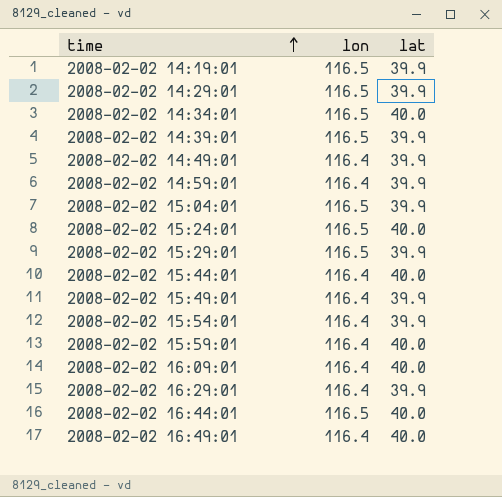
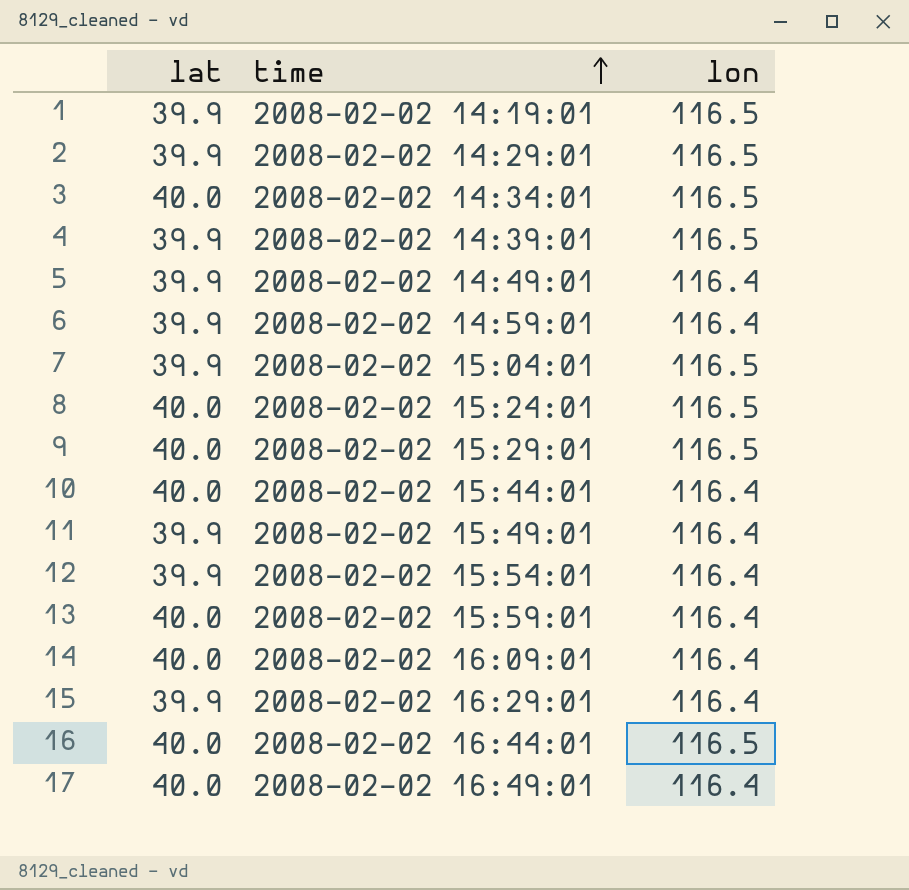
column lat | position: 3 -> 1
2008-02-02 15:29:01 | lat: 39.9 -> 40.0

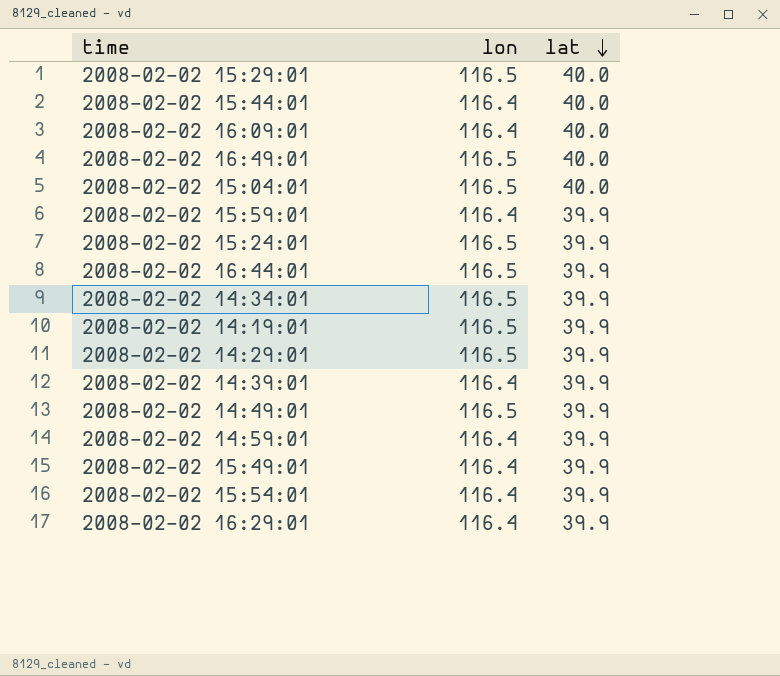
row order: time ascending -> lat descending
column lat | position: 1 -> 3
2008-02-02 16:49:01 | lon: 116.4 -> 116.5
2008-02-02 15:04:01 | lat: 39.9 -> 40.0
2008-02-02 15:59:01 | lat: 40.0 -> 39.9
2008-02-02 15:24:01 | lat: 40.0 -> 39.9
2008-02-02 16:44:01 | lat: 40.0 -> 39.9
2008-02-02 14:34:01 | lat: 40.0 -> 39.9
2008-02-02 14:39:01 | lon: 116.5 -> 116.4
2008-02-02 14:49:01 | lon: 116.4 -> 116.5

